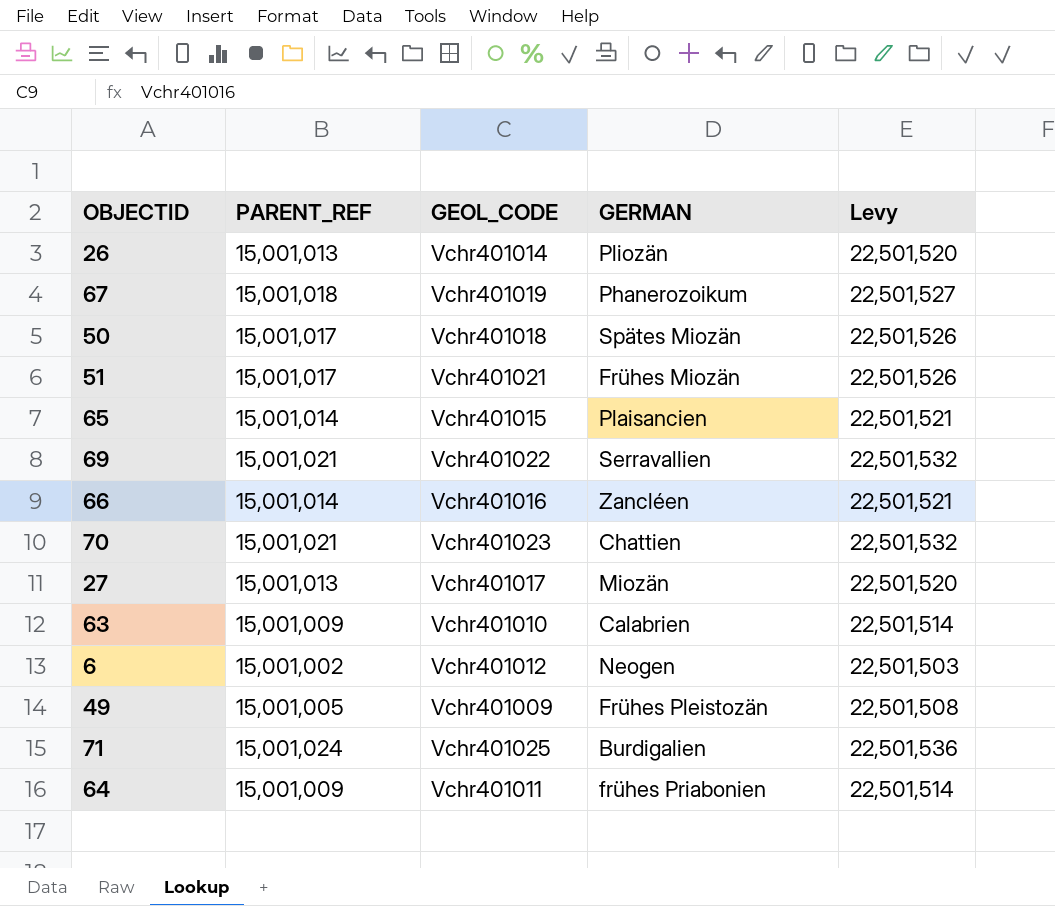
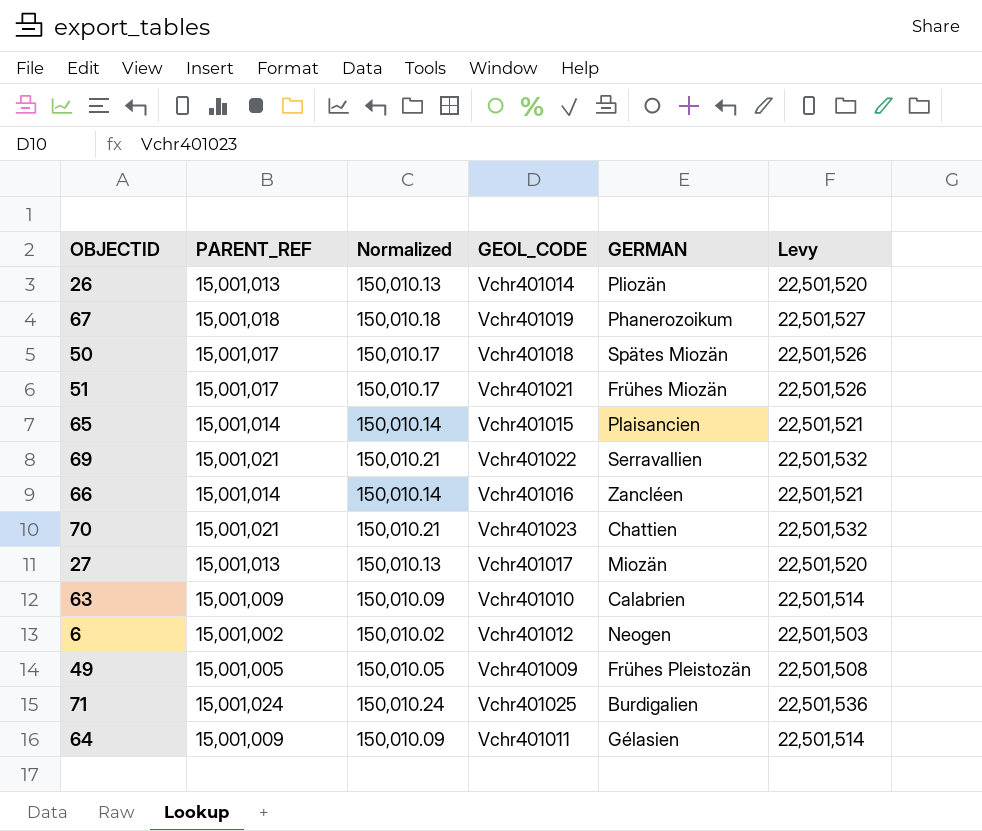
column Normalized | formula: none -> [PARENT_REF] * 0.01
64 | GERMAN: frühes Priabonien -> Gélasien

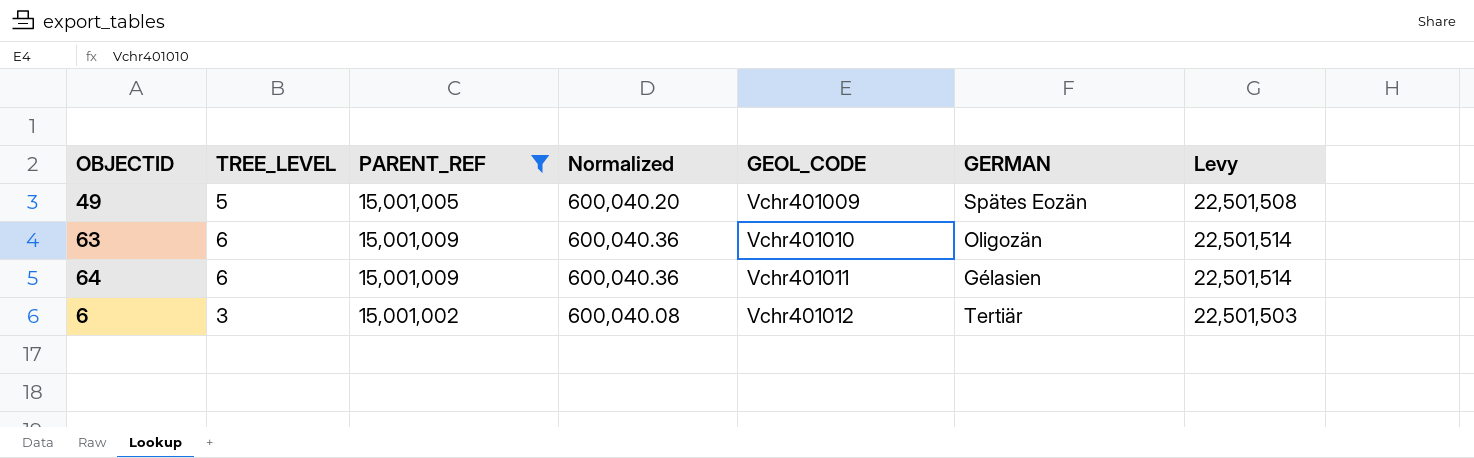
filter: none -> PARENT_REF <= 15,001,009
row order: none -> GEOL_CODE ascending
column TREE_LEVEL | position: none -> 2
column Normalized | formula: [PARENT_REF] * 0.01 -> [PARENT_REF] * 0.04
49 | GERMAN: Frühes Pleistozän -> Spätes Eozän
63 | GERMAN: Calabrien -> Oligozän
6 | GERMAN: Neogen -> Tertiär

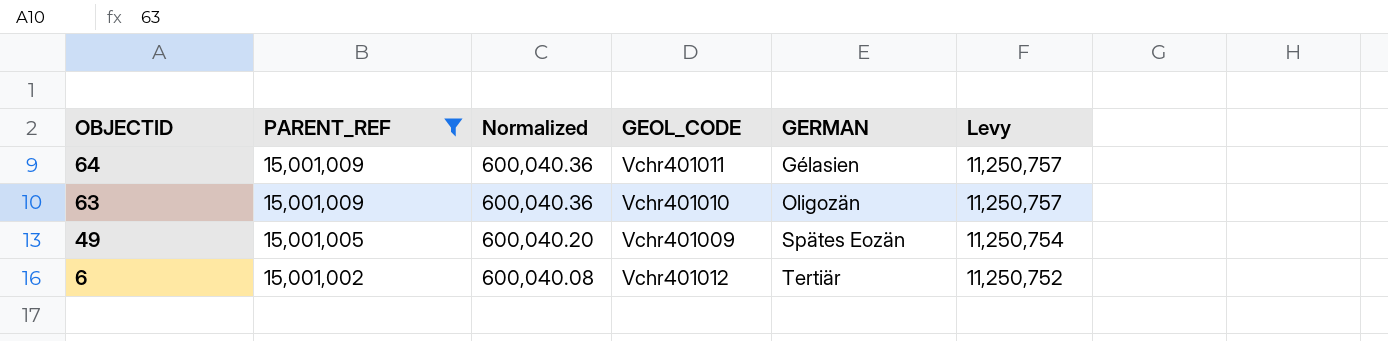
row order: GEOL_CODE ascending -> OBJECTID descending
column TREE_LEVEL | position: 2 -> none
column Levy | formula: [PARENT_REF] * 1.5 -> [PARENT_REF] * 0.75

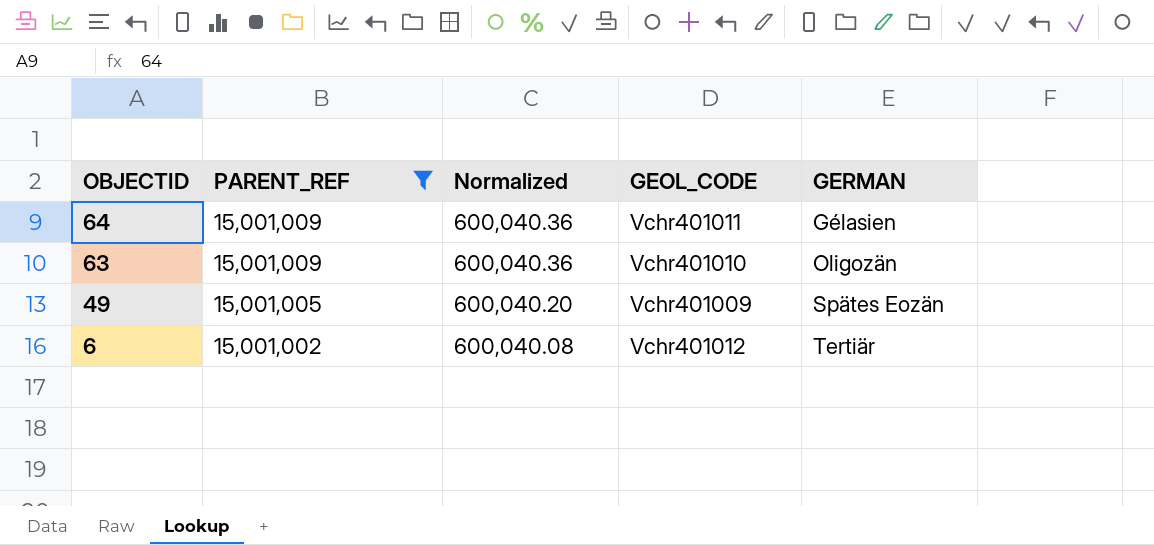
column Levy | formula: [PARENT_REF] * 0.75 -> none

